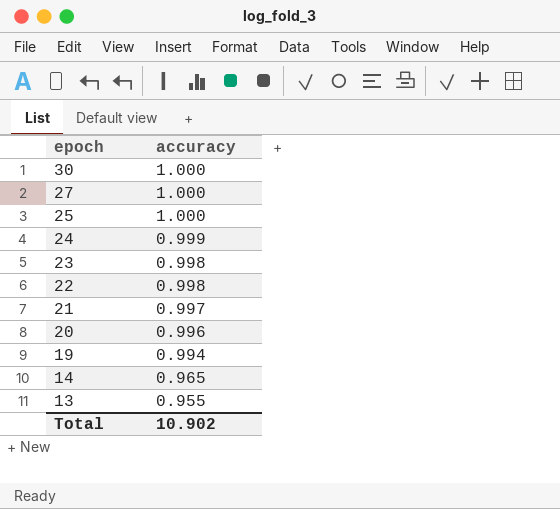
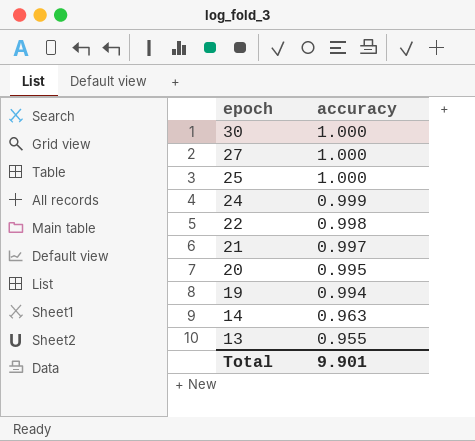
row 23: 0.998 -> none
20 | accuracy: 0.996 -> 0.995
14 | accuracy: 0.965 -> 0.963
Total | accuracy: 10.902 -> 9.901

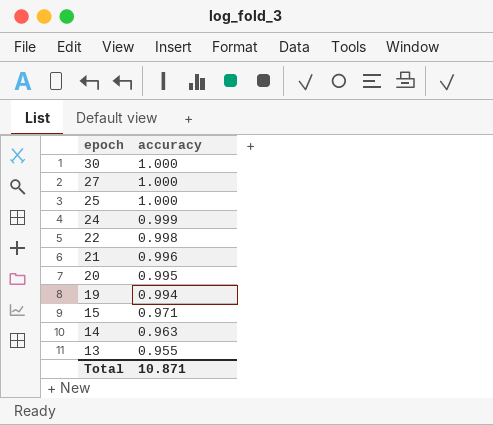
21 | accuracy: 0.997 -> 0.996
row 15: none -> 0.971
Total | accuracy: 9.901 -> 10.871

